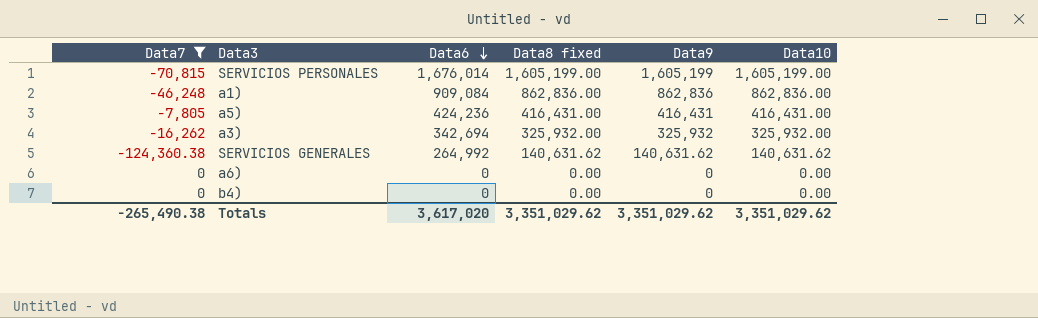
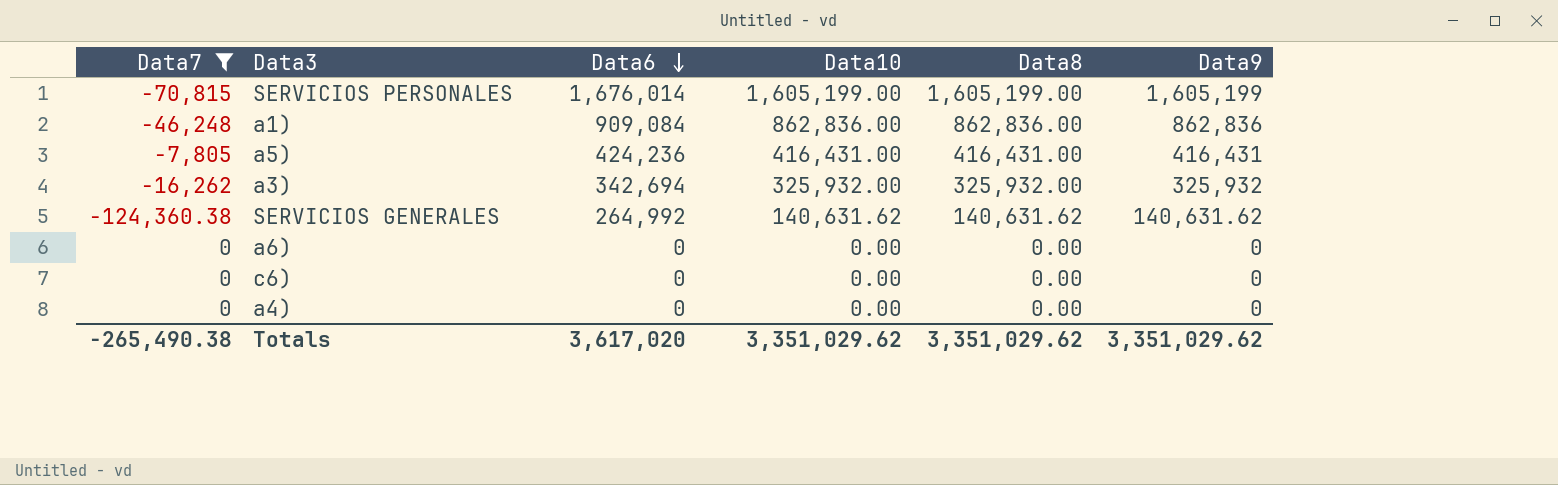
column Data10 | position: 6 -> 4
column name: Data8 fixed -> Data8
row b4): 0 | 0 | 0.00 | 0 | 0.00 -> none
row c6): none -> 0 | 0 | 0.00 | 0.00 | 0
row a4): none -> 0 | 0 | 0.00 | 0.00 | 0

